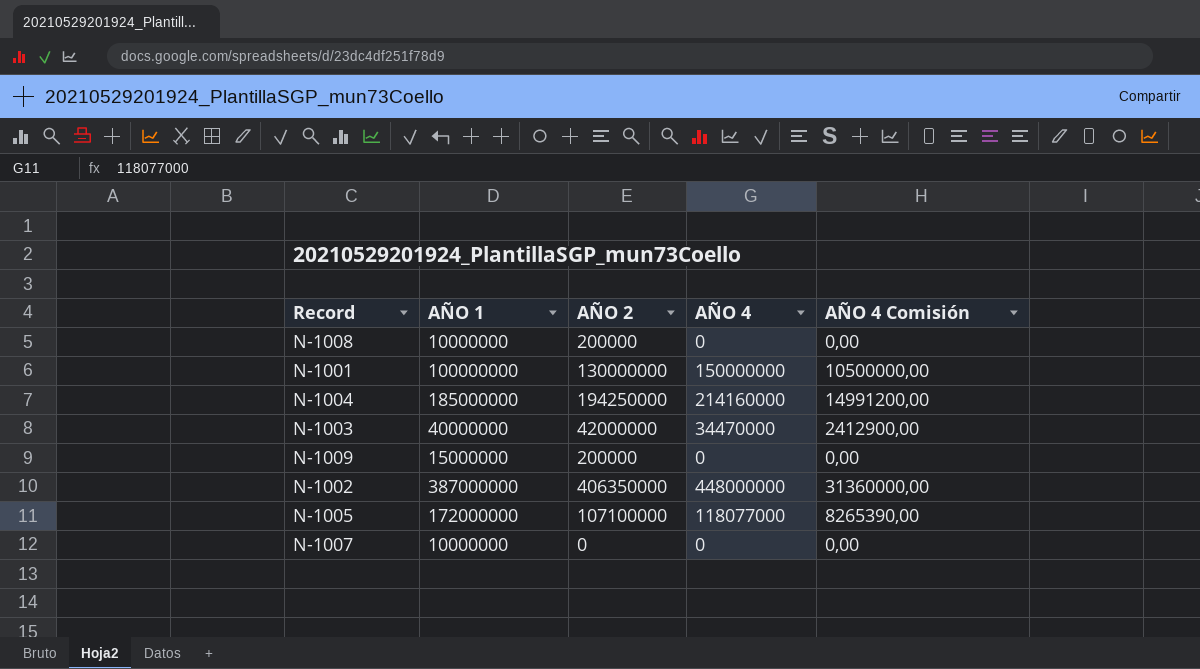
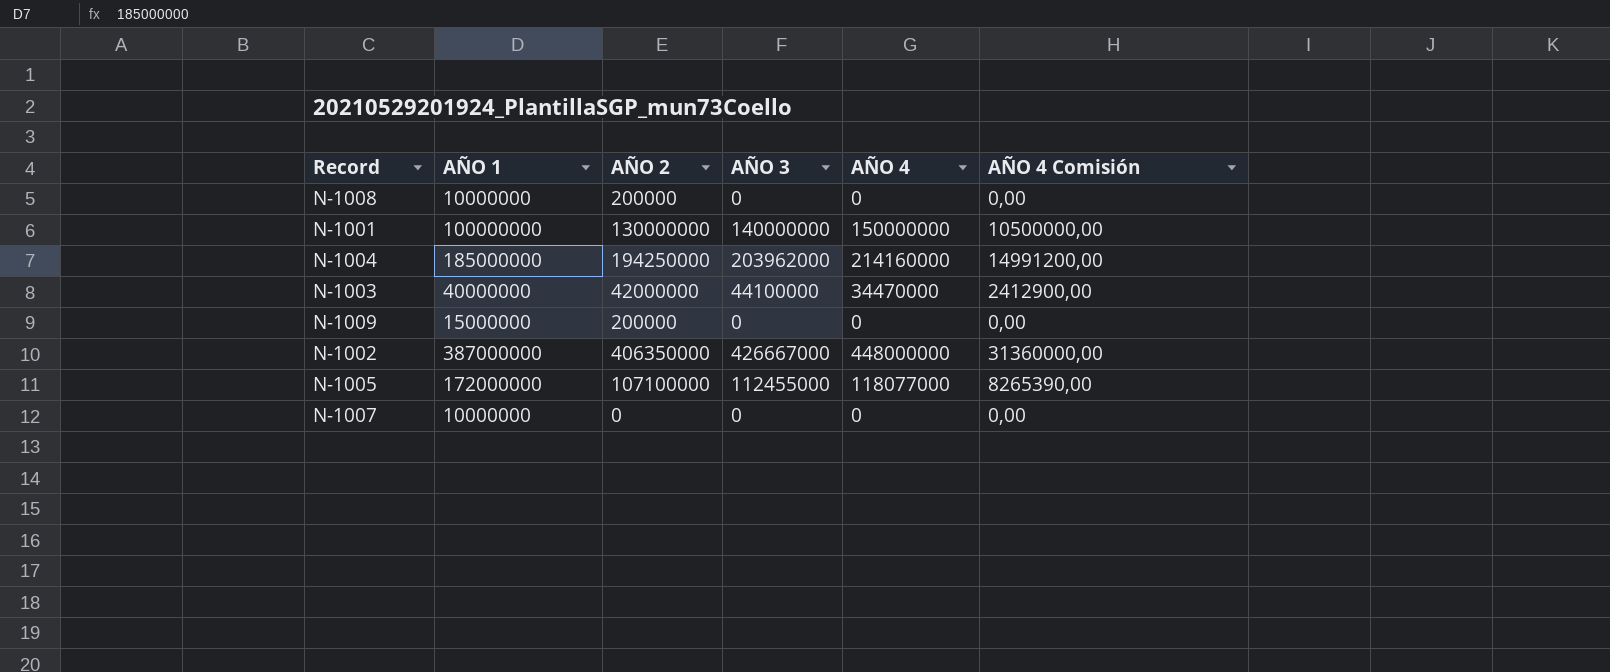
column AÑO 3 | position: none -> 4

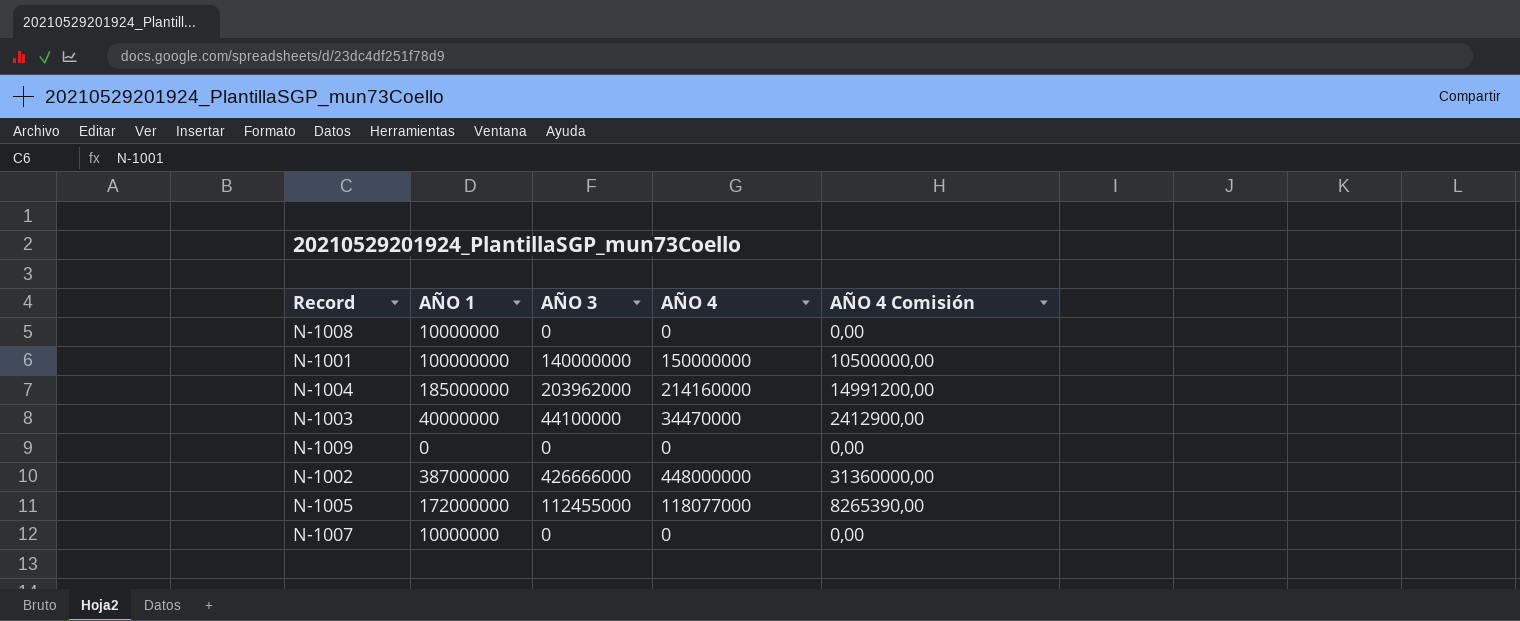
column AÑO 2 | position: 3 -> none
N-1009 | AÑO 1: 15000000 -> 0
N-1002 | AÑO 3: 426667000 -> 426666000

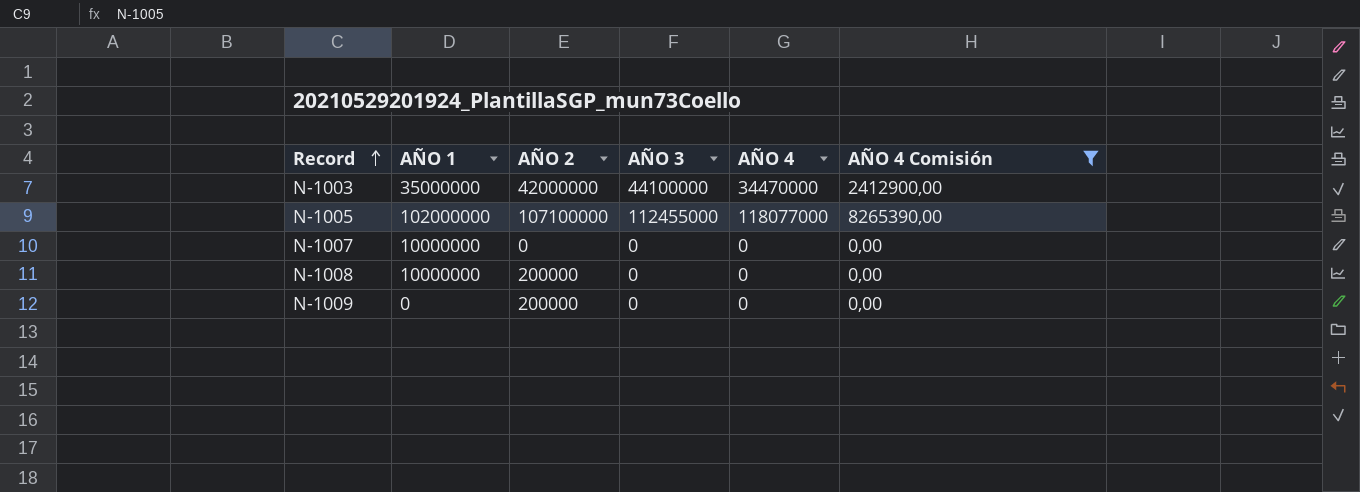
filter: none -> AÑO 4 Comisión <= 8265390,00
row order: none -> Record ascending
column AÑO 2 | position: none -> 3
N-1003 | AÑO 1: 40000000 -> 35000000
N-1005 | AÑO 1: 172000000 -> 102000000

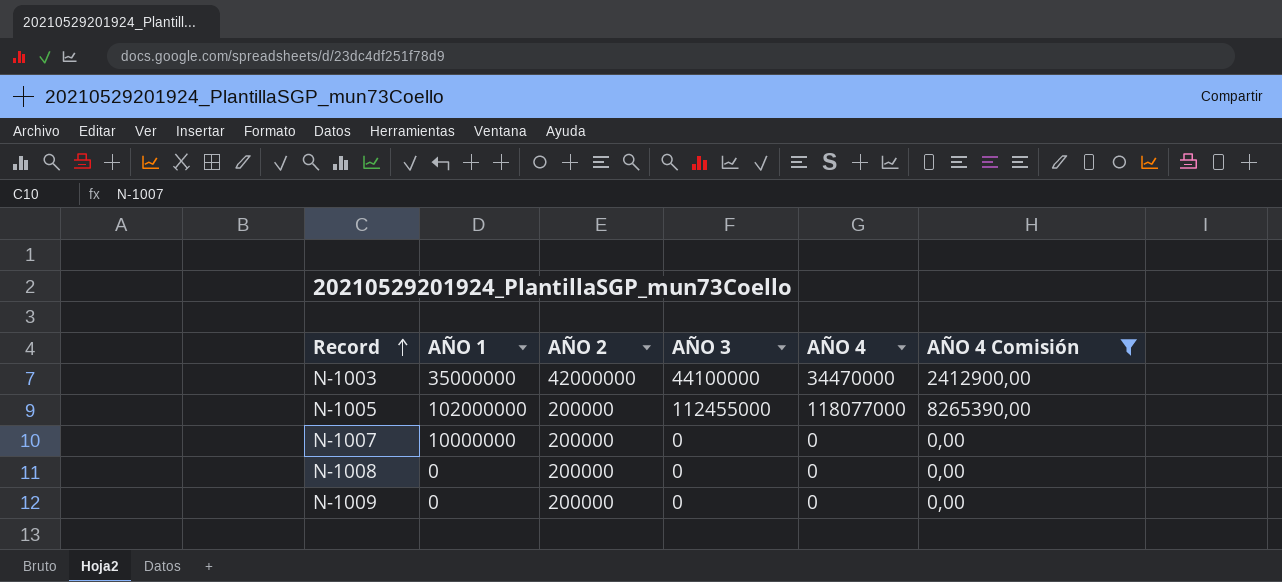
N-1005 | AÑO 2: 107100000 -> 200000
N-1007 | AÑO 2: 0 -> 200000
N-1008 | AÑO 1: 10000000 -> 0

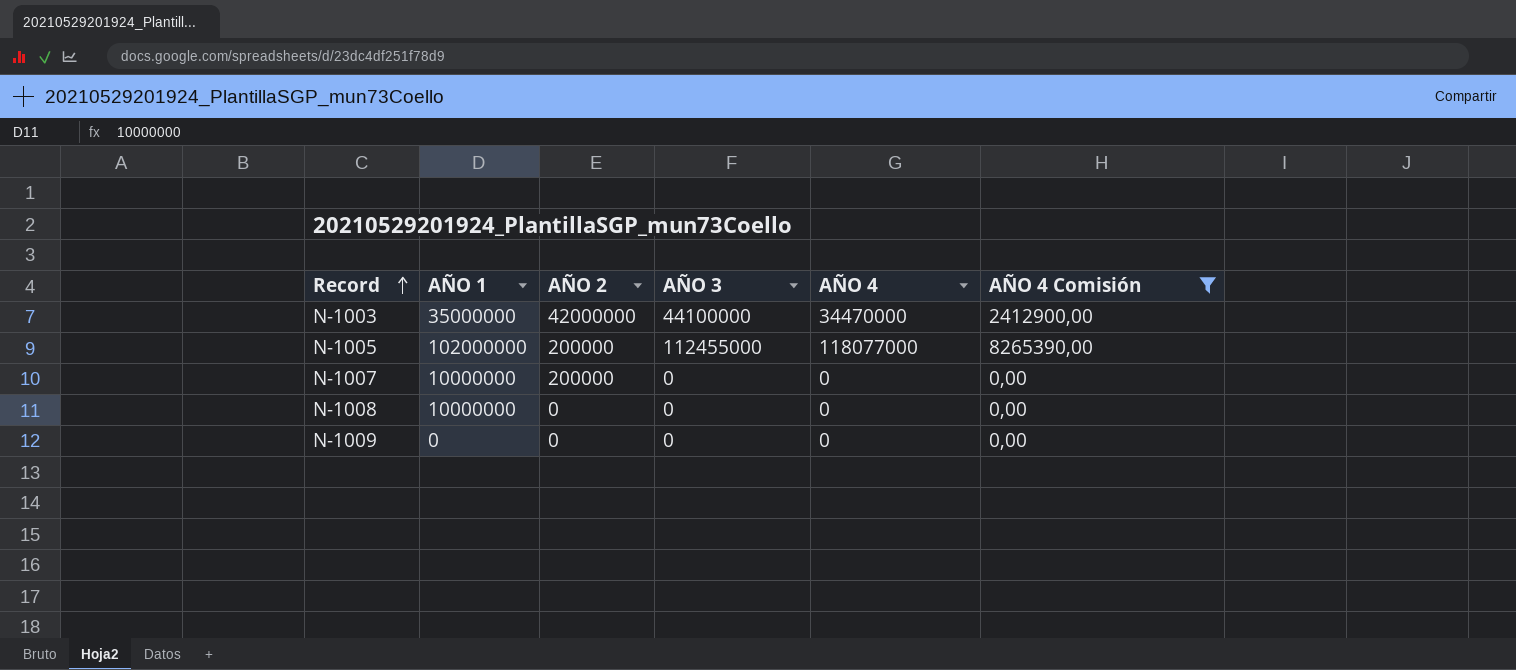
N-1008 | AÑO 1: 0 -> 10000000
N-1008 | AÑO 2: 200000 -> 0
N-1009 | AÑO 2: 200000 -> 0

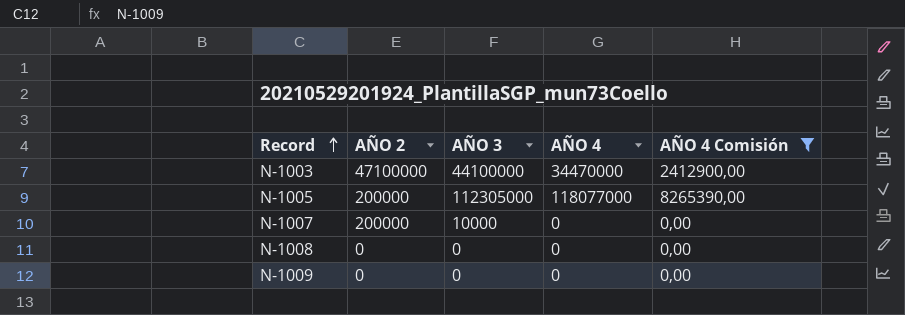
column AÑO 1 | position: 2 -> none
N-1003 | AÑO 2: 42000000 -> 47100000
N-1005 | AÑO 3: 112455000 -> 112305000
N-1007 | AÑO 3: 0 -> 10000

